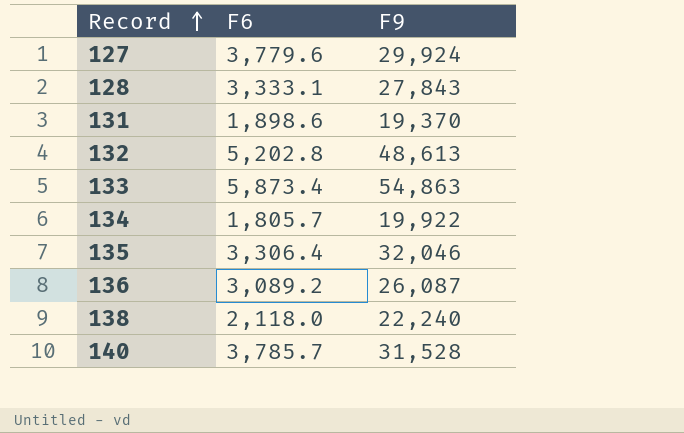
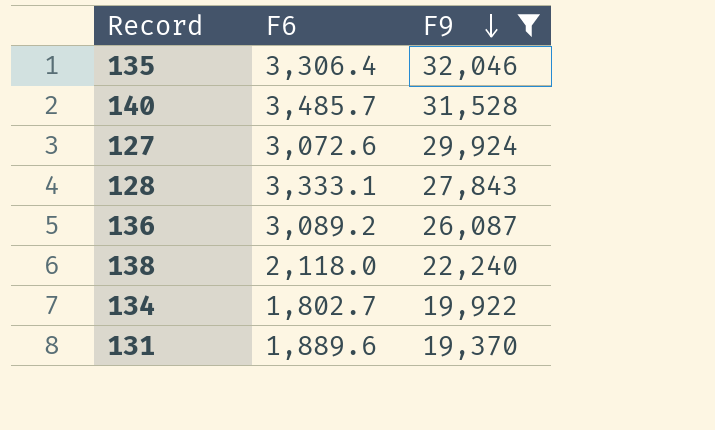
filter: none -> F9 <= 32,046
row order: Record ascending -> F9 descending
140 | F6: 3,785.7 -> 3,485.7
127 | F6: 3,779.6 -> 3,072.6
134 | F6: 1,805.7 -> 1,802.7
131 | F6: 1,898.6 -> 1,889.6

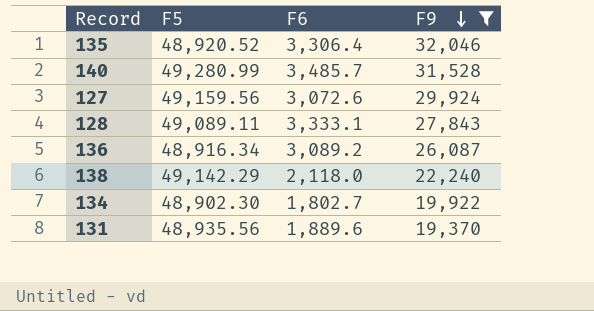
column F5 | position: none -> 2

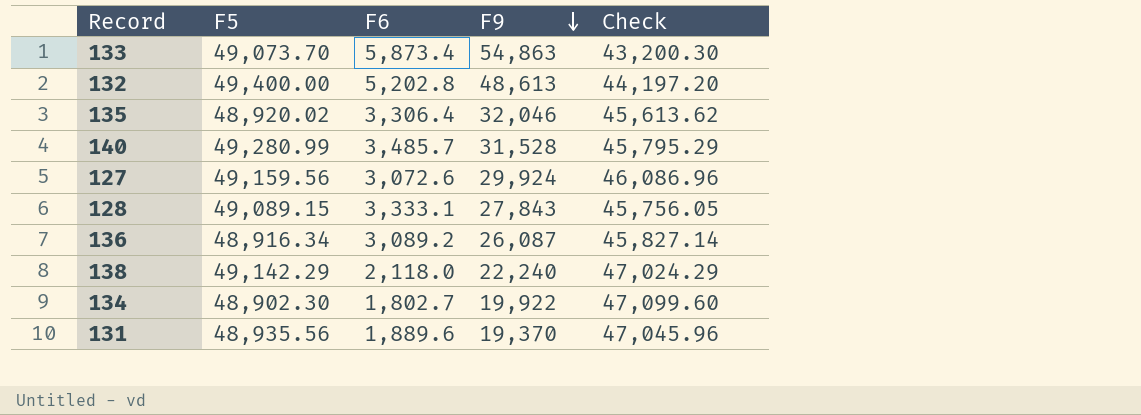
filter: F9 <= 32,046 -> none
column Check | formula: none -> [F5] - [F6]
135 | F5: 48,920.52 -> 48,920.02
128 | F5: 49,089.11 -> 49,089.15

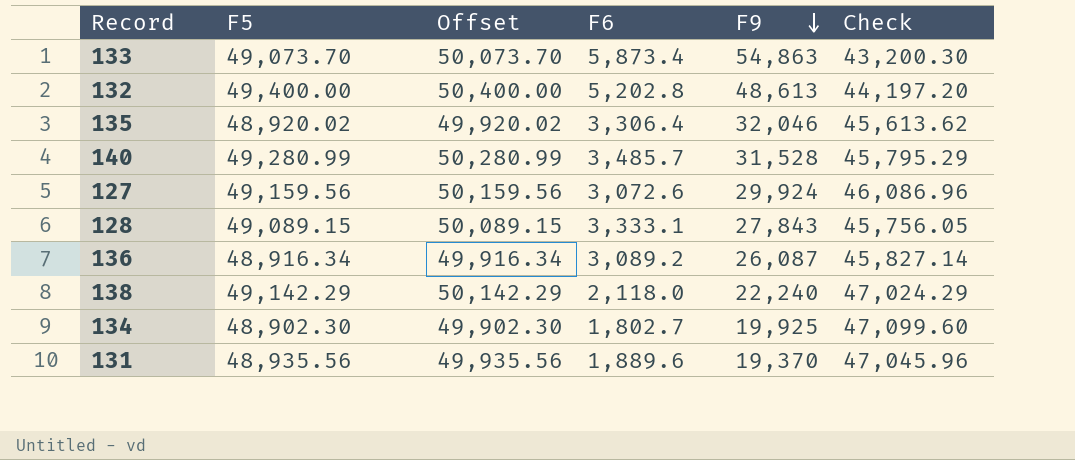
column Offset | formula: none -> [F5] + 1000
134 | F9: 19,922 -> 19,925

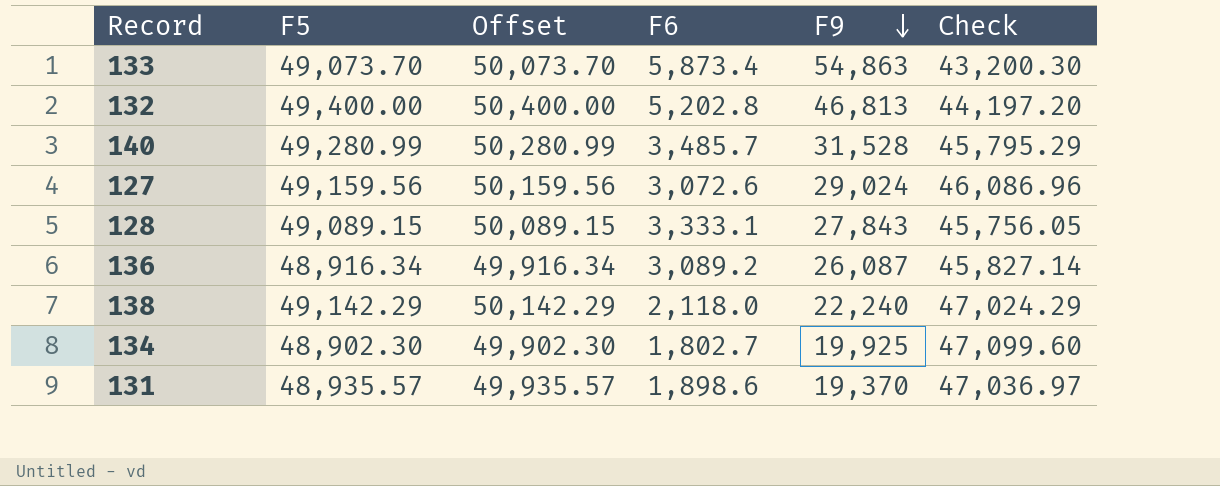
row 135: 48,920.02 | 49,920.02 | 3,306.4 | 32,046 | 45,613.62 -> none
132 | F9: 48,613 -> 46,813
127 | F9: 29,924 -> 29,024
131 | F5: 48,935.56 -> 48,935.57
131 | Offset: 49,935.56 -> 49,935.57
131 | F6: 1,889.6 -> 1,898.6
131 | Check: 47,045.96 -> 47,036.97

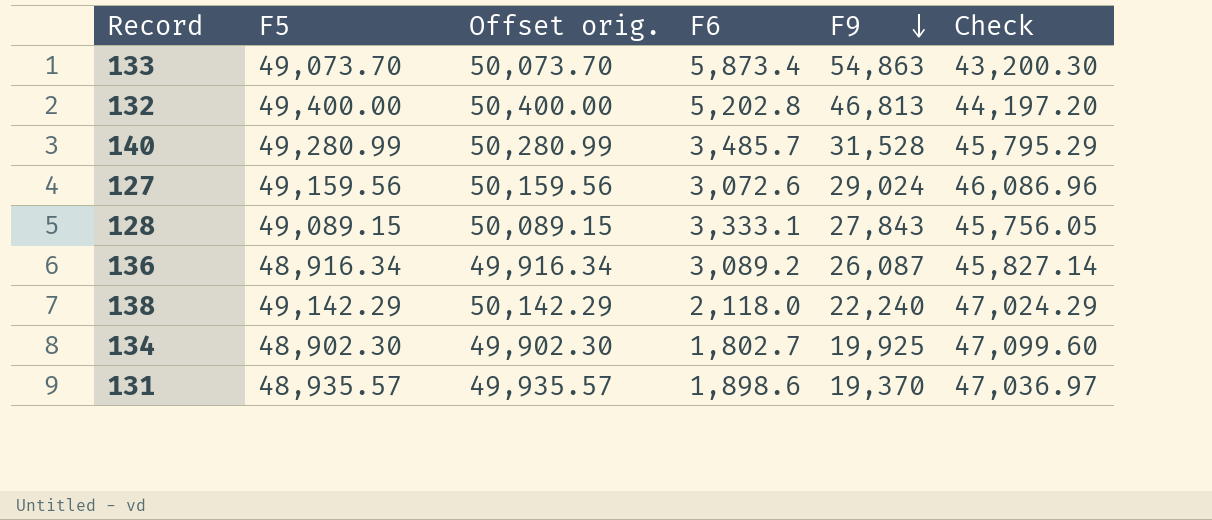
column name: Offset -> Offset orig.

